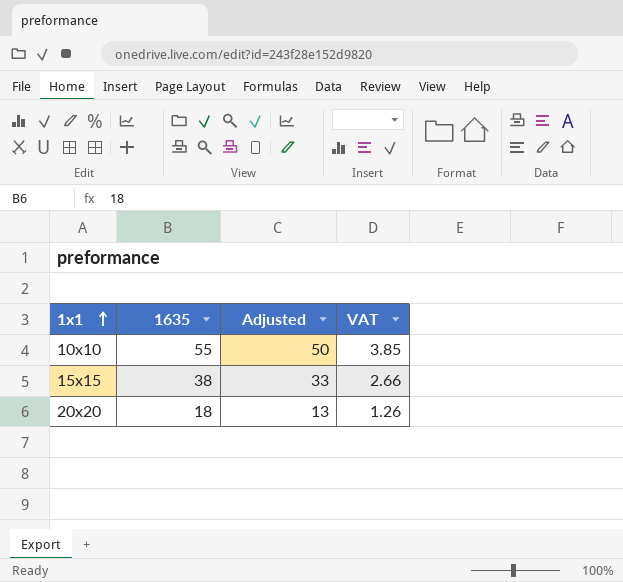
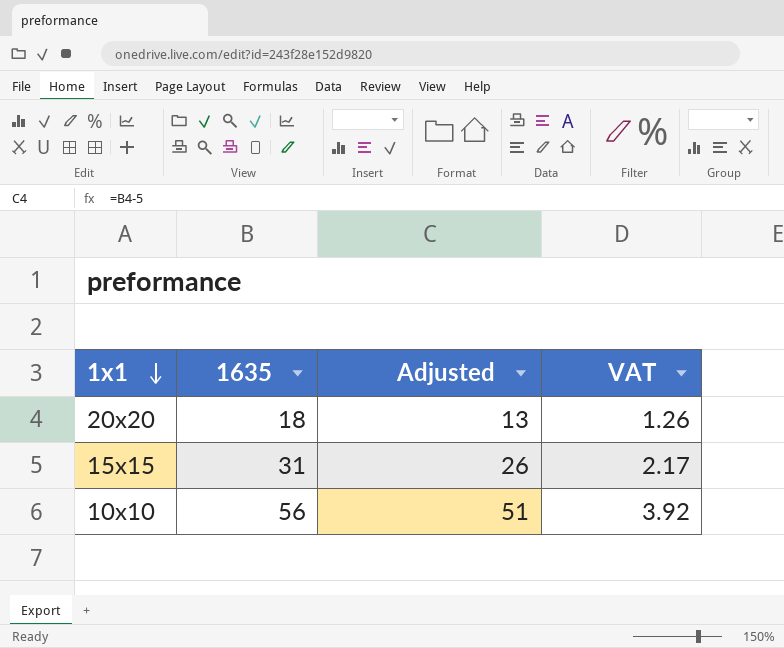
row order: 1x1 ascending -> 1x1 descending
15x15 | 1635: 38 -> 31
15x15 | Adjusted: 33 -> 26
15x15 | VAT: 2.66 -> 2.17
10x10 | 1635: 55 -> 56
10x10 | Adjusted: 50 -> 51
10x10 | VAT: 3.85 -> 3.92

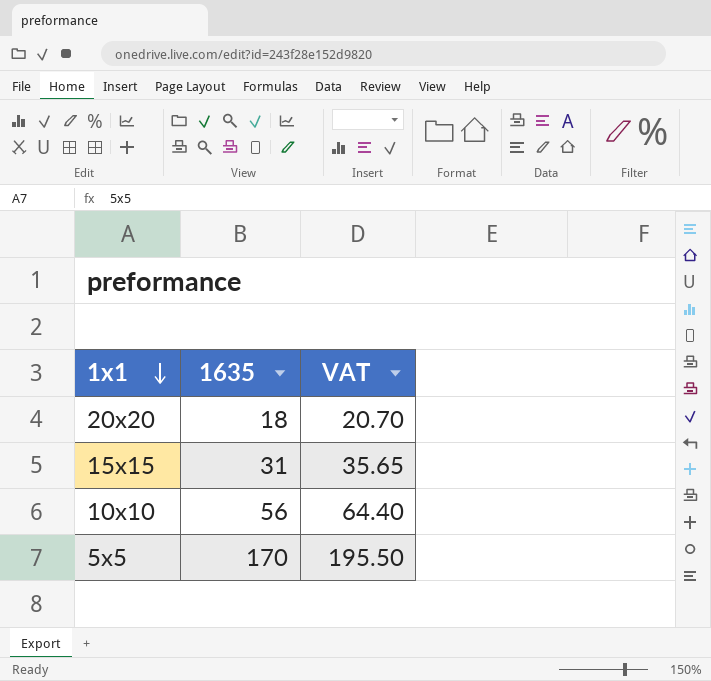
column Adjusted | formula: [1635] - 5 -> none
column VAT | formula: [1635] * 0.07 -> [1635] * 1.15
row 5x5: none -> 170 | 195.50

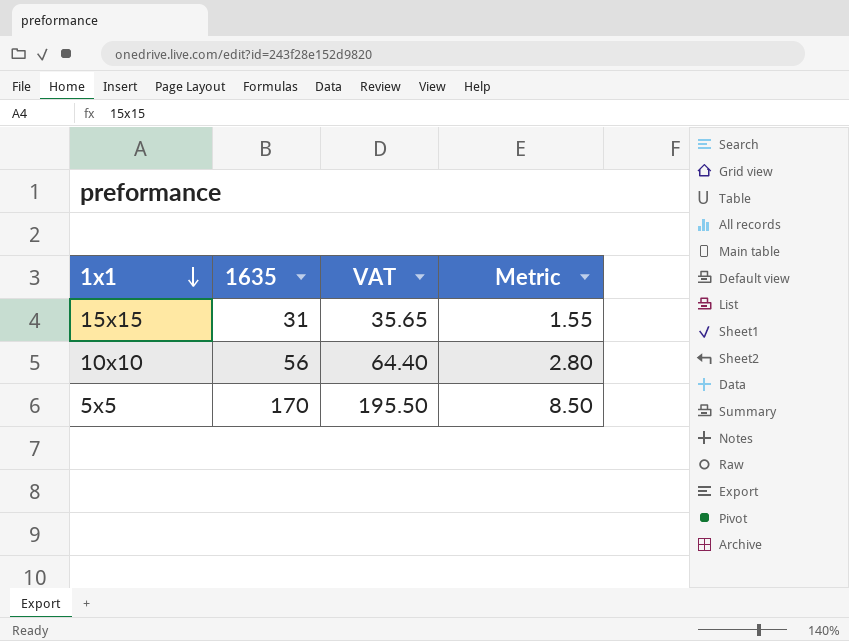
column Metric | formula: none -> [1635] * 0.05
row 20x20: 18 | 20.70 -> none

